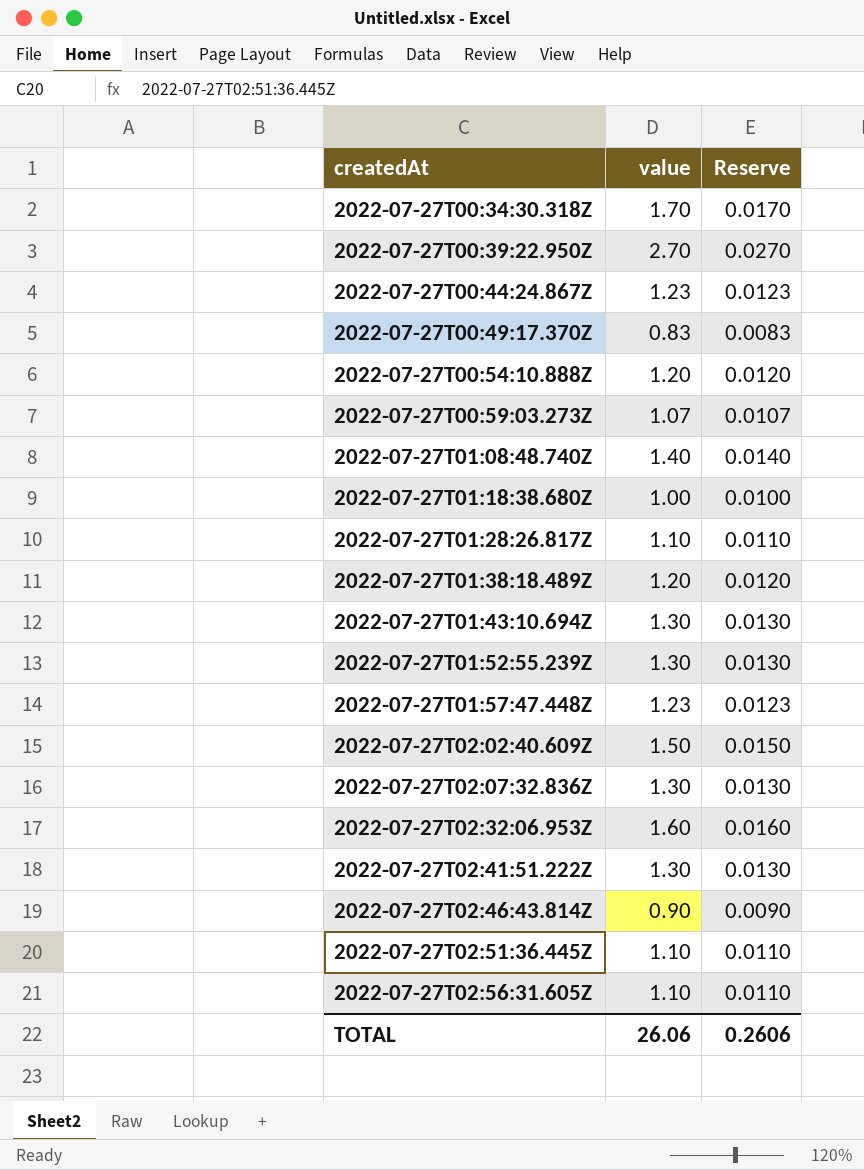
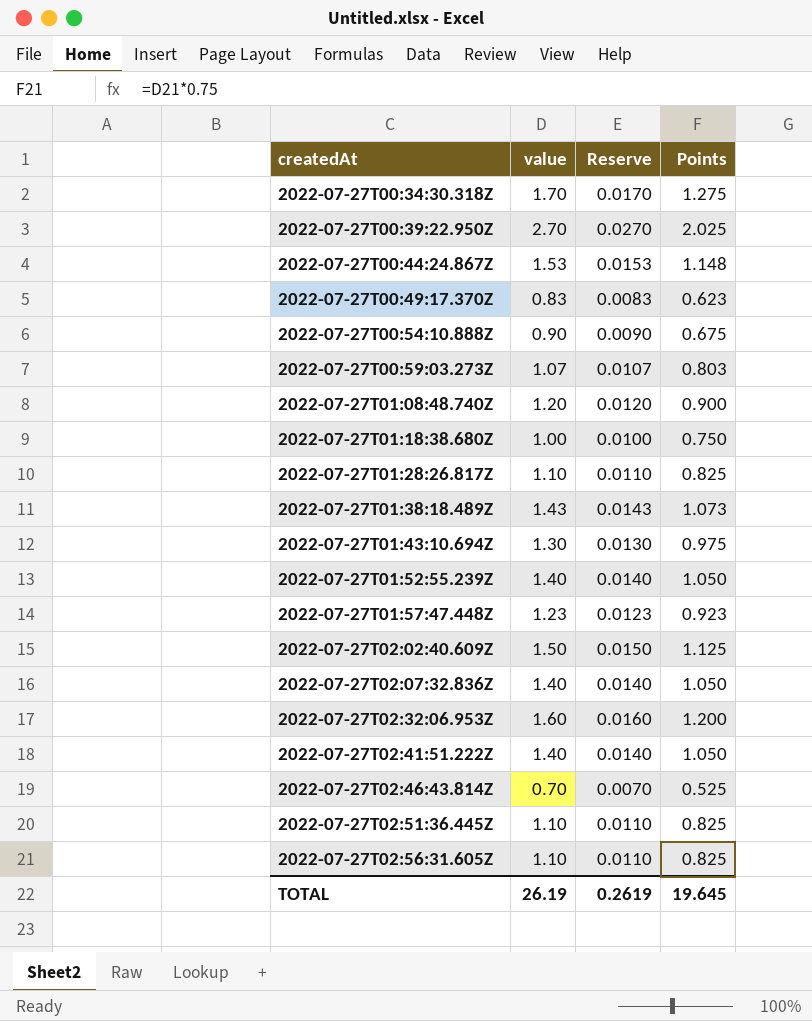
column Points | formula: none -> [value] * 0.75
2022-07-27T00:44:24.867Z | value: 1.23 -> 1.53
2022-07-27T00:44:24.867Z | Reserve: 0.0123 -> 0.0153
2022-07-27T00:54:10.888Z | value: 1.20 -> 0.90
2022-07-27T00:54:10.888Z | Reserve: 0.0120 -> 0.0090
2022-07-27T01:08:48.740Z | value: 1.40 -> 1.20
2022-07-27T01:08:48.740Z | Reserve: 0.0140 -> 0.0120
2022-07-27T01:38:18.489Z | value: 1.20 -> 1.43
2022-07-27T01:38:18.489Z | Reserve: 0.0120 -> 0.0143
2022-07-27T01:52:55.239Z | value: 1.30 -> 1.40
2022-07-27T01:52:55.239Z | Reserve: 0.0130 -> 0.0140
2022-07-27T02:07:32.836Z | value: 1.30 -> 1.40
2022-07-27T02:07:32.836Z | Reserve: 0.0130 -> 0.0140
2022-07-27T02:41:51.222Z | value: 1.30 -> 1.40
2022-07-27T02:41:51.222Z | Reserve: 0.0130 -> 0.0140
2022-07-27T02:46:43.814Z | value: 0.90 -> 0.70
2022-07-27T02:46:43.814Z | Reserve: 0.0090 -> 0.0070
TOTAL | value: 26.06 -> 26.19
TOTAL | Reserve: 0.2606 -> 0.2619

